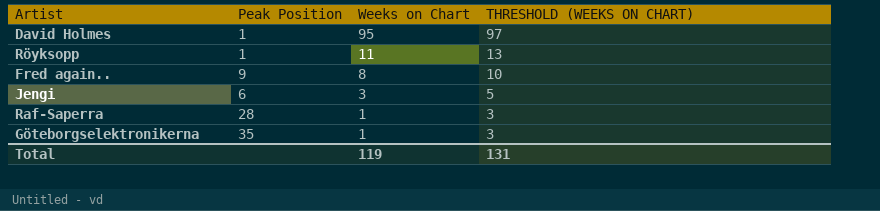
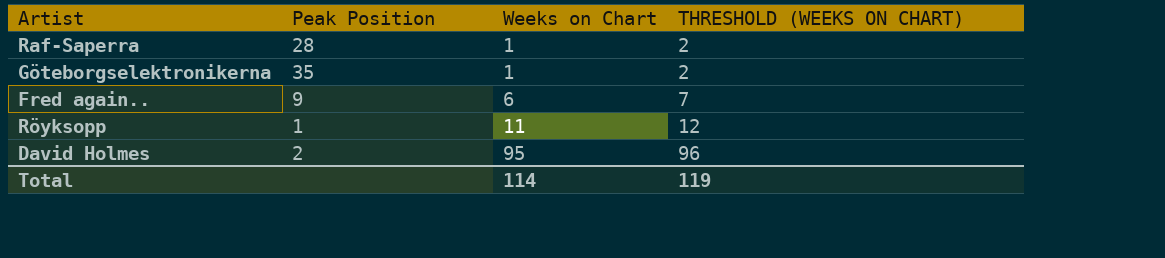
row order: Weeks on Chart descending -> Weeks on Chart ascending
column THRESHOLD (WEEKS ON CHART) | formula: [Weeks on Chart] + 2 -> [Weeks on Chart] + 1
row Jengi: 6 | 3 | 5 -> none
Fred again.. | Weeks on Chart: 8 -> 6
David Holmes | Peak Position: 1 -> 2
Total | Weeks on Chart: 119 -> 114
Total | THRESHOLD (WEEKS ON CHART): 131 -> 119

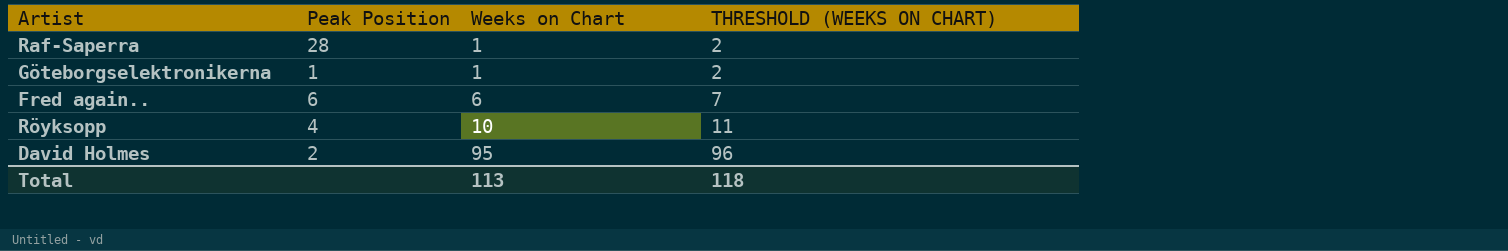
Göteborgselektronikerna | Peak Position: 35 -> 1
Fred again.. | Peak Position: 9 -> 6
Röyksopp | Peak Position: 1 -> 4
Röyksopp | Weeks on Chart: 11 -> 10
Röyksopp | THRESHOLD (WEEKS ON CHART): 12 -> 11
Total | Weeks on Chart: 114 -> 113
Total | THRESHOLD (WEEKS ON CHART): 119 -> 118

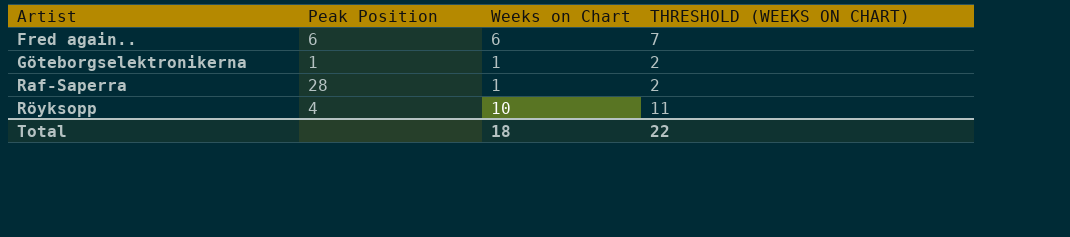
row order: Weeks on Chart ascending -> Artist ascending
row David Holmes: 2 | 95 | 96 -> none
Total | Weeks on Chart: 113 -> 18
Total | THRESHOLD (WEEKS ON CHART): 118 -> 22

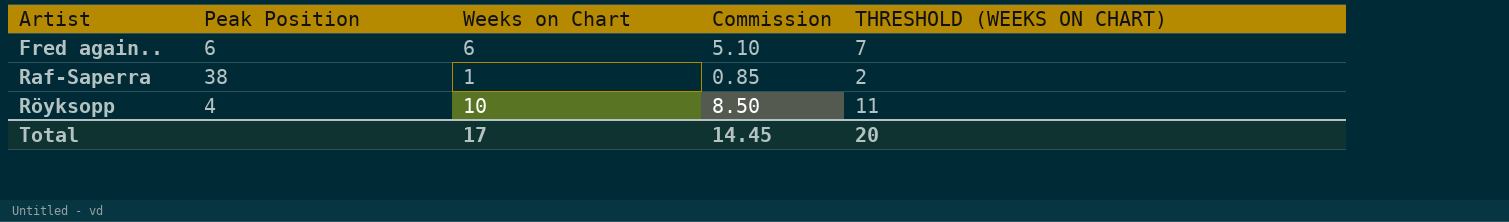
column Commission | formula: none -> [Weeks on Chart] * 0.85
row Göteborgselektronikerna: 1 | 1 | 2 -> none
Raf-Saperra | Peak Position: 28 -> 38
Total | Weeks on Chart: 18 -> 17
Total | THRESHOLD (WEEKS ON CHART): 22 -> 20

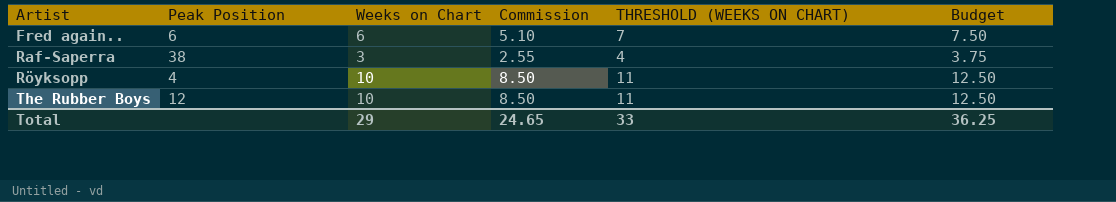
column Budget | formula: none -> [Weeks on Chart] * 1.25
Raf-Saperra | Weeks on Chart: 1 -> 3
Raf-Saperra | Commission: 0.85 -> 2.55
Raf-Saperra | THRESHOLD (WEEKS ON CHART): 2 -> 4
row The Rubber Boys: none -> 12 | 10 | 8.50 | 11 | 12.50
Total | Weeks on Chart: 17 -> 29
Total | Commission: 14.45 -> 24.65
Total | THRESHOLD (WEEKS ON CHART): 20 -> 33

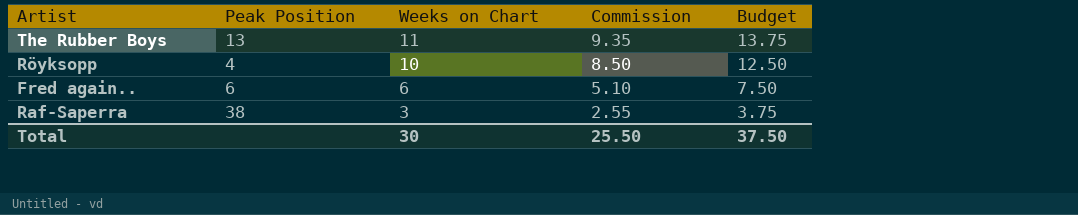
row order: Artist ascending -> Weeks on Chart descending
column THRESHOLD (WEEKS ON CHART) | formula: [Weeks on Chart] + 1 -> none
The Rubber Boys | Peak Position: 12 -> 13
The Rubber Boys | Weeks on Chart: 10 -> 11
The Rubber Boys | Commission: 8.50 -> 9.35
The Rubber Boys | Budget: 12.50 -> 13.75
Total | Weeks on Chart: 29 -> 30
Total | Commission: 24.65 -> 25.50
Total | Budget: 36.25 -> 37.50

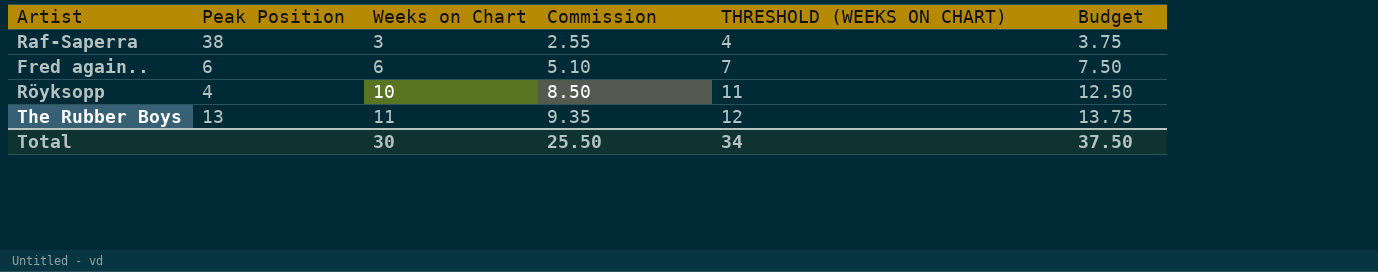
row order: Weeks on Chart descending -> Weeks on Chart ascending
column THRESHOLD (WEEKS ON CHART) | formula: none -> [Weeks on Chart] + 1

